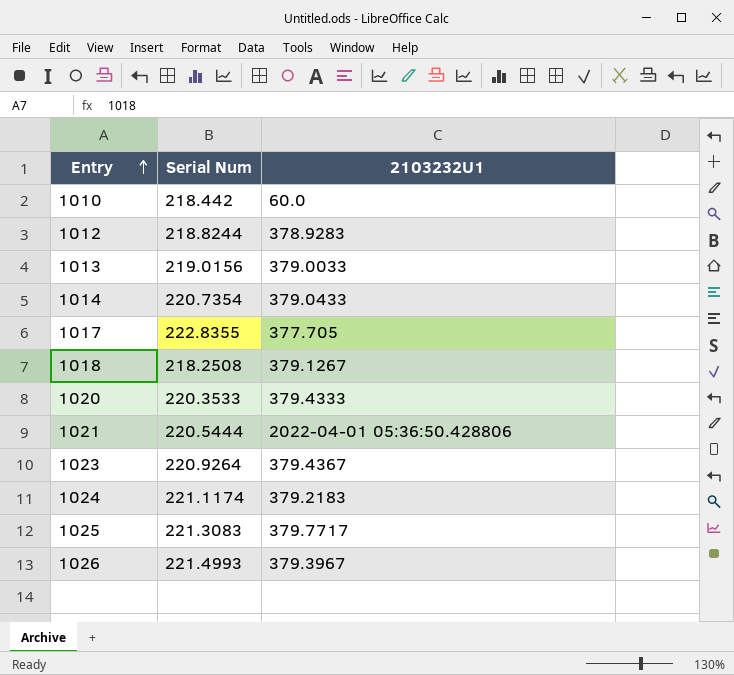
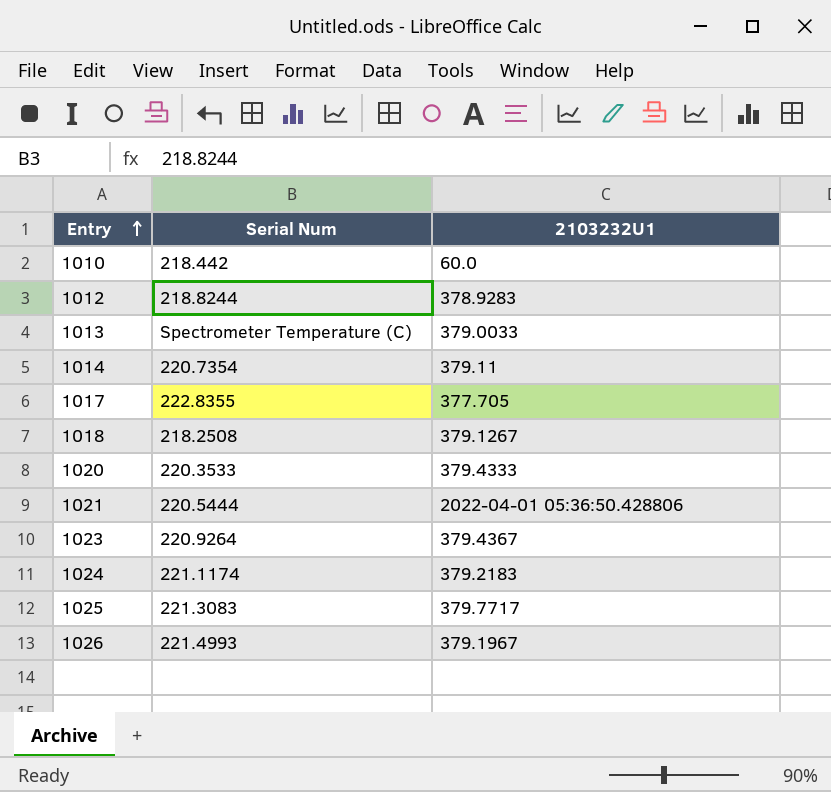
1013 | Serial Num: 219.0156 -> Spectrometer Temperature (C)
1014 | 2103232U1: 379.0433 -> 379.11
1026 | 2103232U1: 379.3967 -> 379.1967

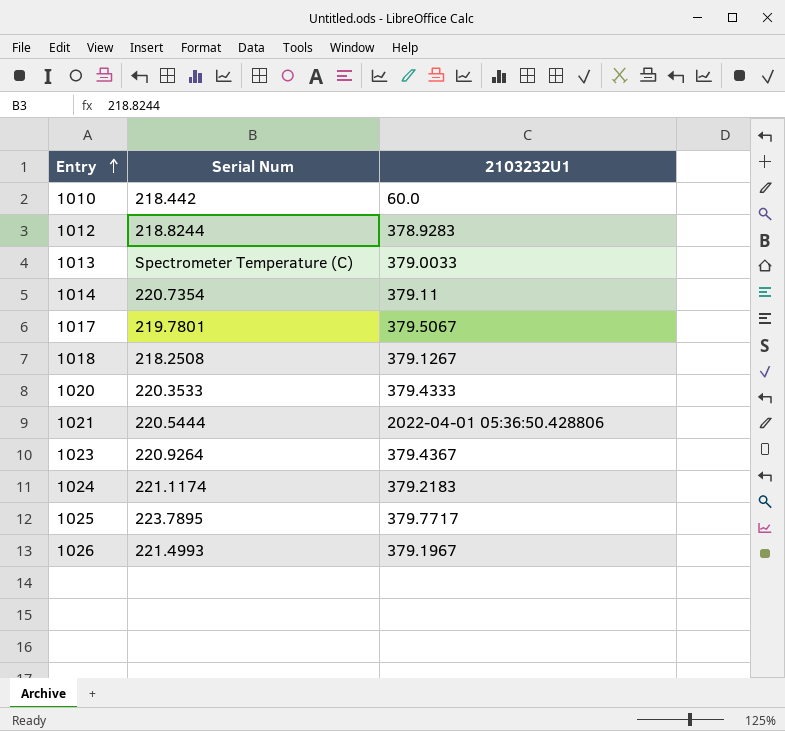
1017 | Serial Num: 222.8355 -> 219.7801
1017 | 2103232U1: 377.705 -> 379.5067
1025 | Serial Num: 221.3083 -> 223.7895

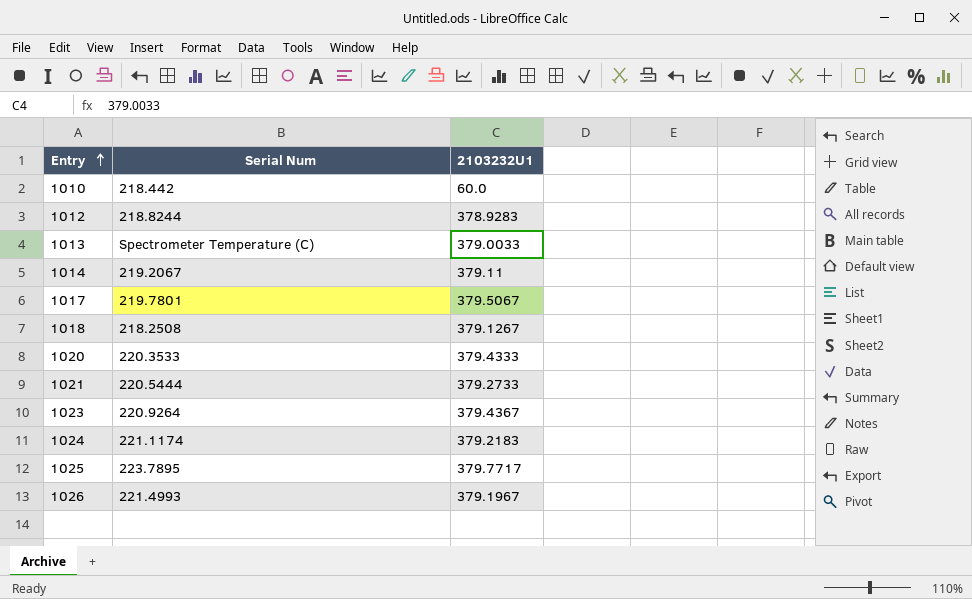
1014 | Serial Num: 220.7354 -> 219.2067
1021 | 2103232U1: 2022-04-01 05:36:50.428806 -> 379.2733

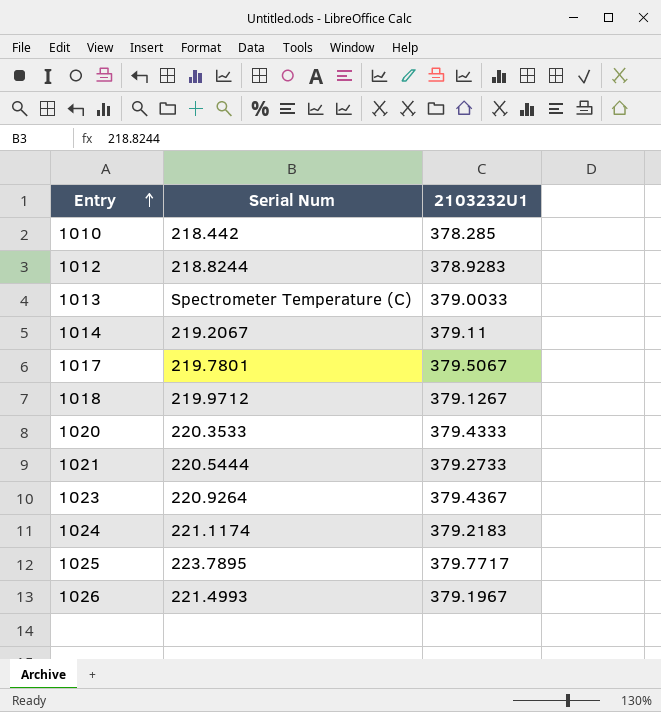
1010 | 2103232U1: 60.0 -> 378.285
1018 | Serial Num: 218.2508 -> 219.9712

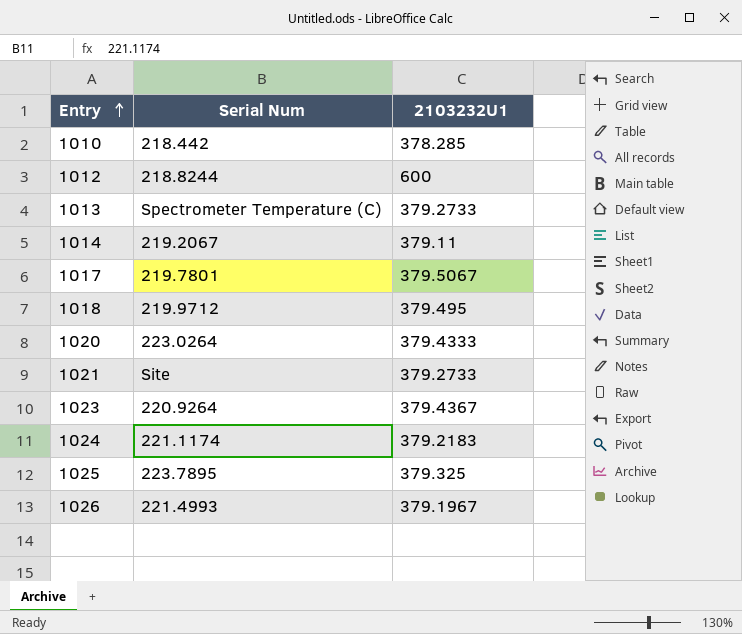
1012 | 2103232U1: 378.9283 -> 600
1013 | 2103232U1: 379.0033 -> 379.2733
1018 | 2103232U1: 379.1267 -> 379.495
1020 | Serial Num: 220.3533 -> 223.0264
1021 | Serial Num: 220.5444 -> Site
1025 | 2103232U1: 379.7717 -> 379.325

